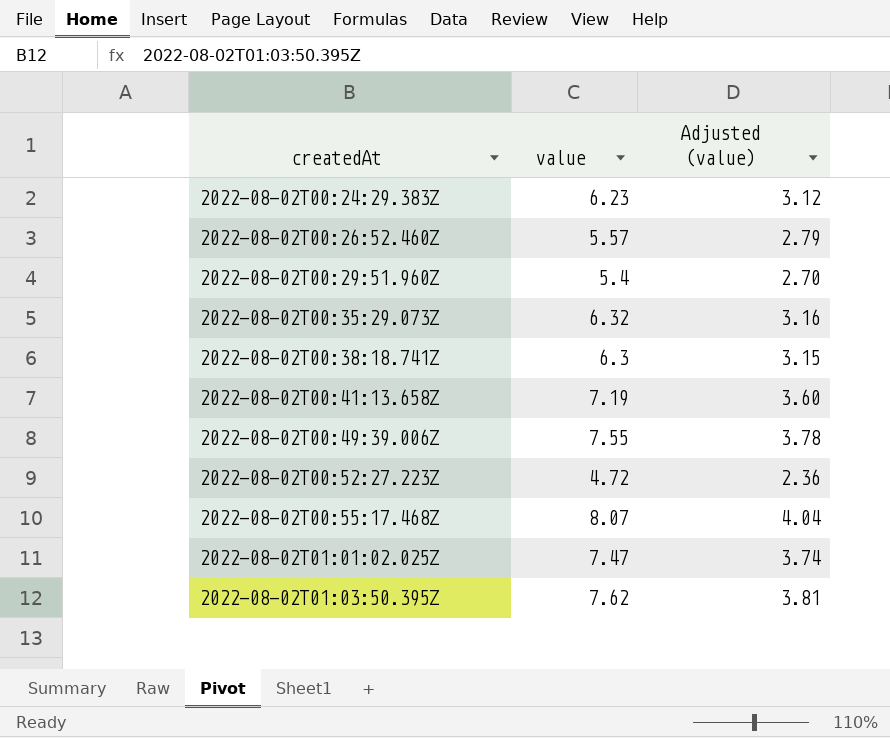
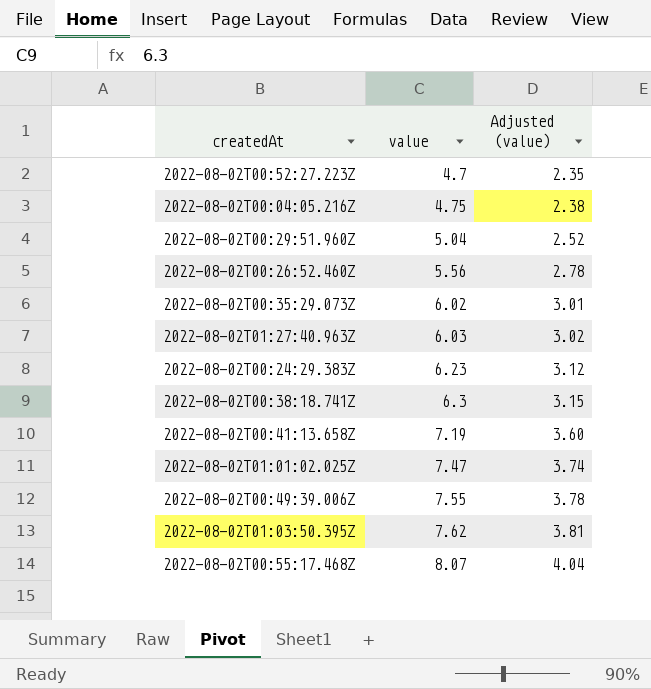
row order: createdAt ascending -> value ascending
2022-08-02T00:52:27.223Z | value: 4.72 -> 4.7
2022-08-02T00:52:27.223Z | Adjusted (value): 2.36 -> 2.35
row 2022-08-02T00:04:05.216Z: none -> 4.75 | 2.38
2022-08-02T00:29:51.960Z | value: 5.4 -> 5.04
2022-08-02T00:29:51.960Z | Adjusted (value): 2.70 -> 2.52
2022-08-02T00:26:52.460Z | value: 5.57 -> 5.56
2022-08-02T00:26:52.460Z | Adjusted (value): 2.79 -> 2.78
2022-08-02T00:35:29.073Z | value: 6.32 -> 6.02
2022-08-02T00:35:29.073Z | Adjusted (value): 3.16 -> 3.01
row 2022-08-02T01:27:40.963Z: none -> 6.03 | 3.02

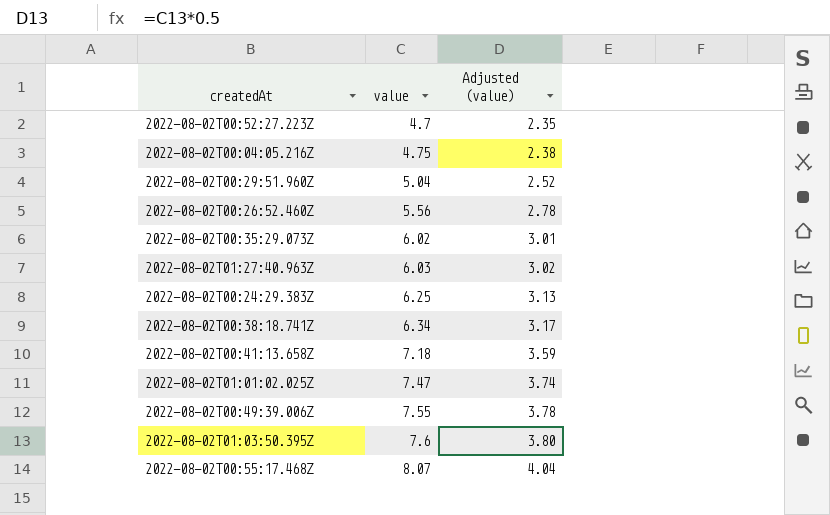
2022-08-02T00:24:29.383Z | value: 6.23 -> 6.25
2022-08-02T00:24:29.383Z | Adjusted (value): 3.12 -> 3.13
2022-08-02T00:38:18.741Z | value: 6.3 -> 6.34
2022-08-02T00:38:18.741Z | Adjusted (value): 3.15 -> 3.17
2022-08-02T00:41:13.658Z | value: 7.19 -> 7.18
2022-08-02T00:41:13.658Z | Adjusted (value): 3.60 -> 3.59
2022-08-02T01:03:50.395Z | value: 7.62 -> 7.6
2022-08-02T01:03:50.395Z | Adjusted (value): 3.81 -> 3.80

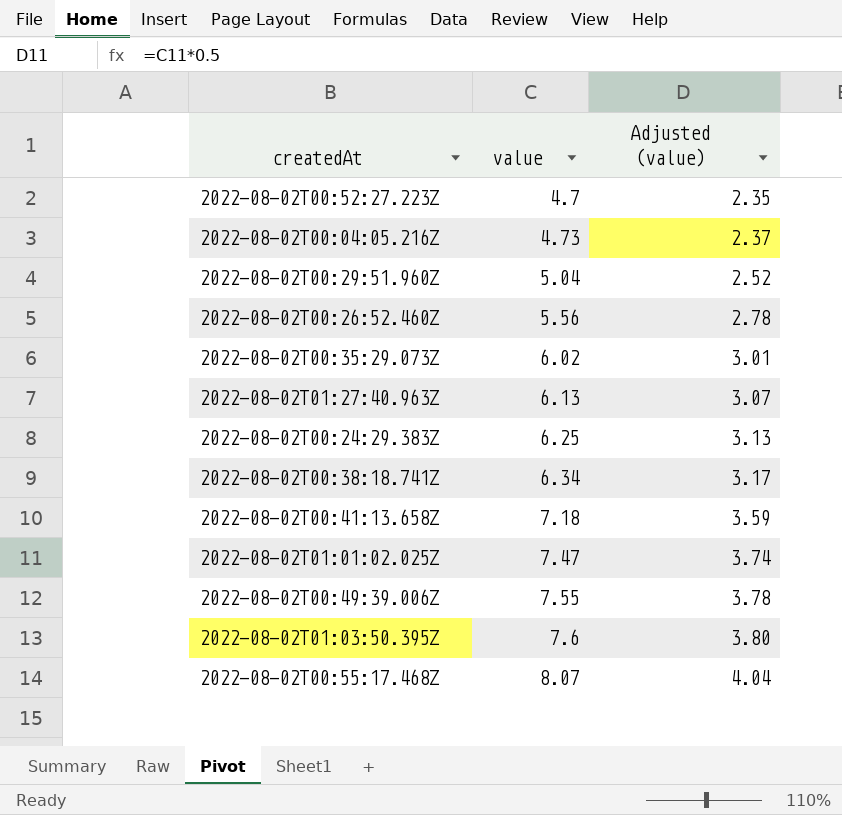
2022-08-02T00:04:05.216Z | value: 4.75 -> 4.73
2022-08-02T00:04:05.216Z | Adjusted (value): 2.38 -> 2.37
2022-08-02T01:27:40.963Z | value: 6.03 -> 6.13
2022-08-02T01:27:40.963Z | Adjusted (value): 3.02 -> 3.07

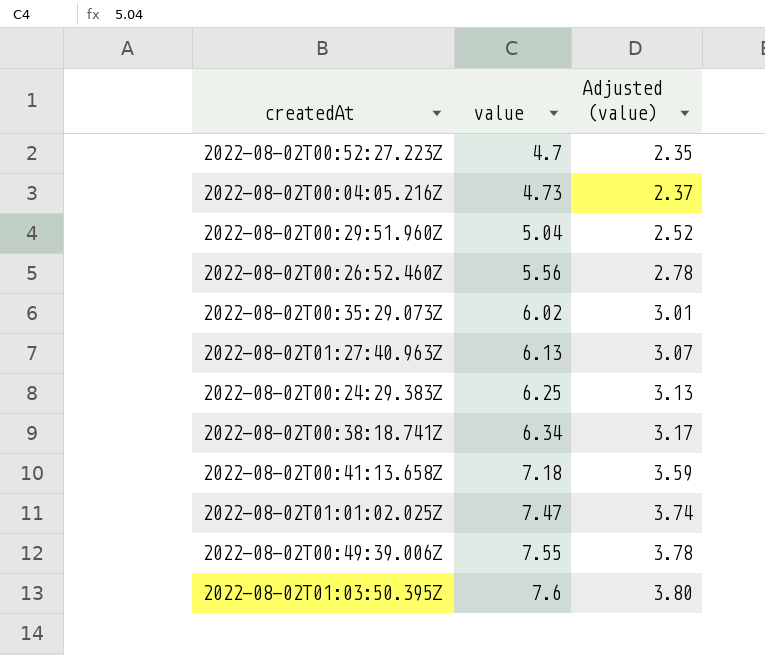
row 2022-08-02T00:55:17.468Z: 8.07 | 4.04 -> none

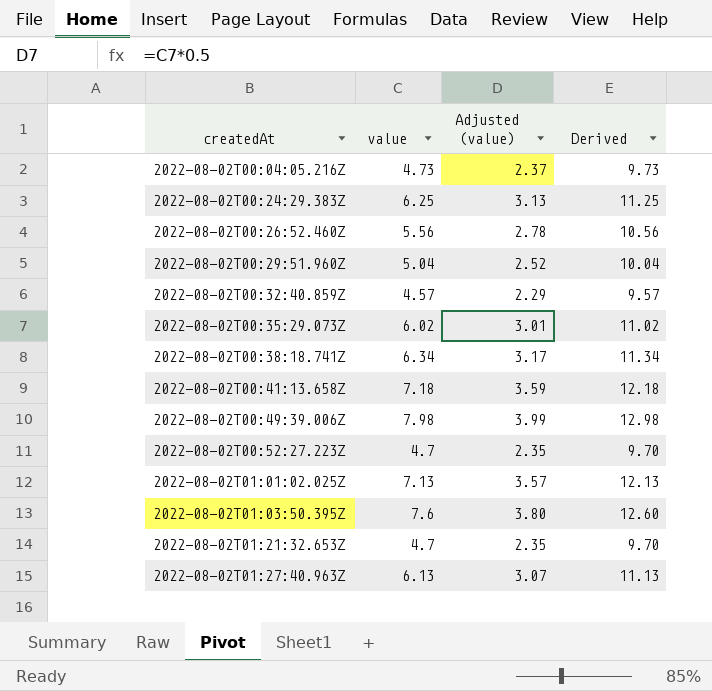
row order: value ascending -> createdAt ascending
column Derived | formula: none -> [value] + 5
row 2022-08-02T00:32:40.859Z: none -> 4.57 | 2.29 | 9.57
2022-08-02T00:49:39.006Z | value: 7.55 -> 7.98
2022-08-02T00:49:39.006Z | Adjusted (value): 3.78 -> 3.99
2022-08-02T01:01:02.025Z | value: 7.47 -> 7.13
2022-08-02T01:01:02.025Z | Adjusted (value): 3.74 -> 3.57
row 2022-08-02T01:21:32.653Z: none -> 4.7 | 2.35 | 9.70

